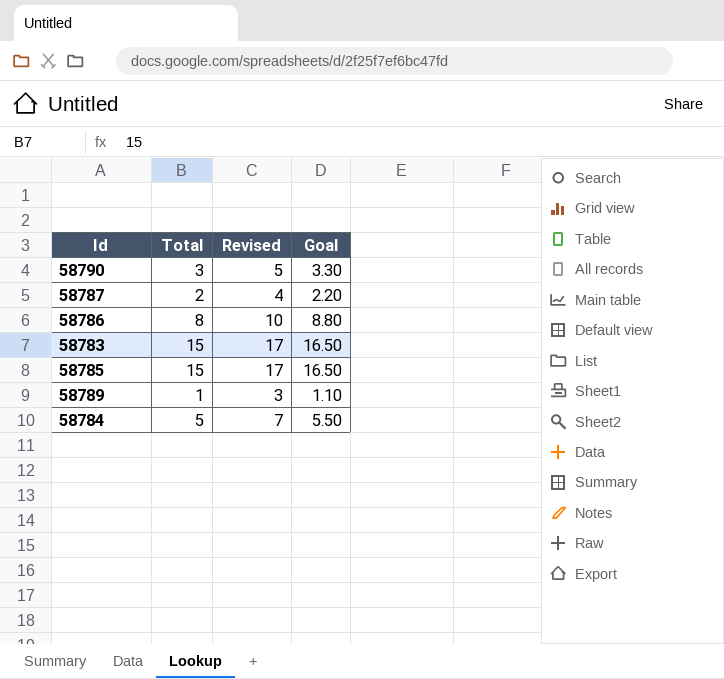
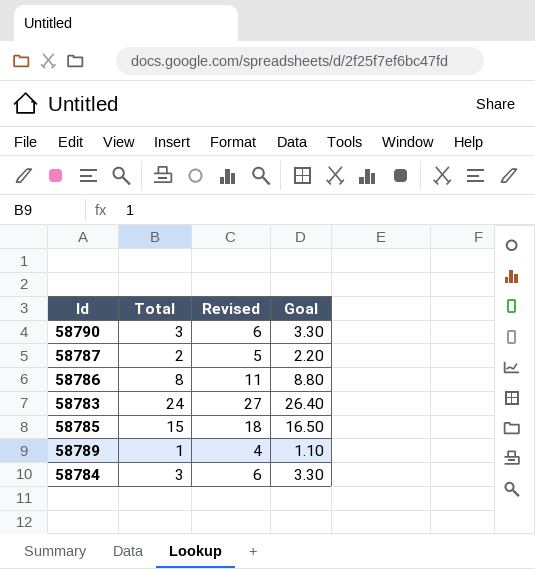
column Revised | formula: [Total] + 2 -> [Total] + 3
58783 | Total: 15 -> 24
58783 | Goal: 16.50 -> 26.40
58784 | Total: 5 -> 3
58784 | Goal: 5.50 -> 3.30

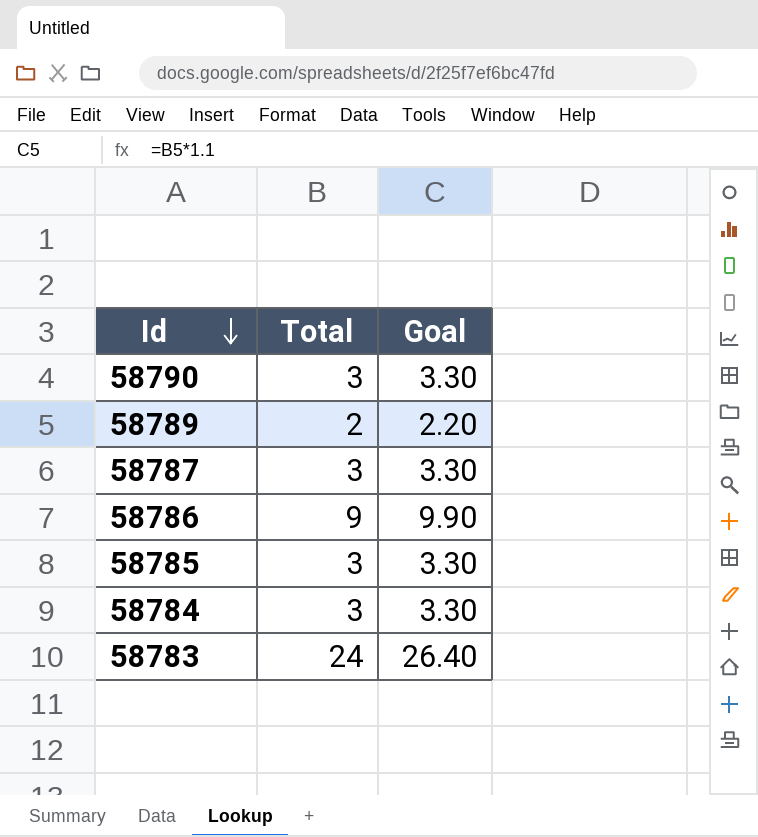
row order: none -> Id descending
column Revised | formula: [Total] + 3 -> none
58789 | Total: 1 -> 2
58789 | Goal: 1.10 -> 2.20
58787 | Total: 2 -> 3
58787 | Goal: 2.20 -> 3.30
58786 | Total: 8 -> 9
58786 | Goal: 8.80 -> 9.90
58785 | Total: 15 -> 3
58785 | Goal: 16.50 -> 3.30

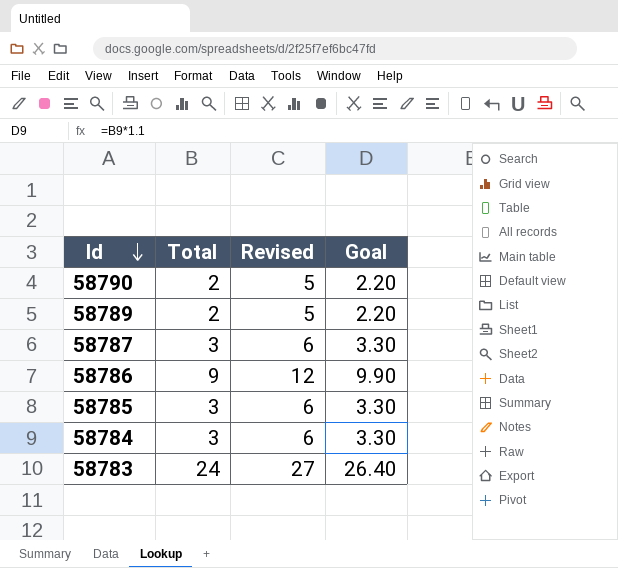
column Revised | formula: none -> [Total] + 3
58790 | Total: 3 -> 2
58790 | Goal: 3.30 -> 2.20

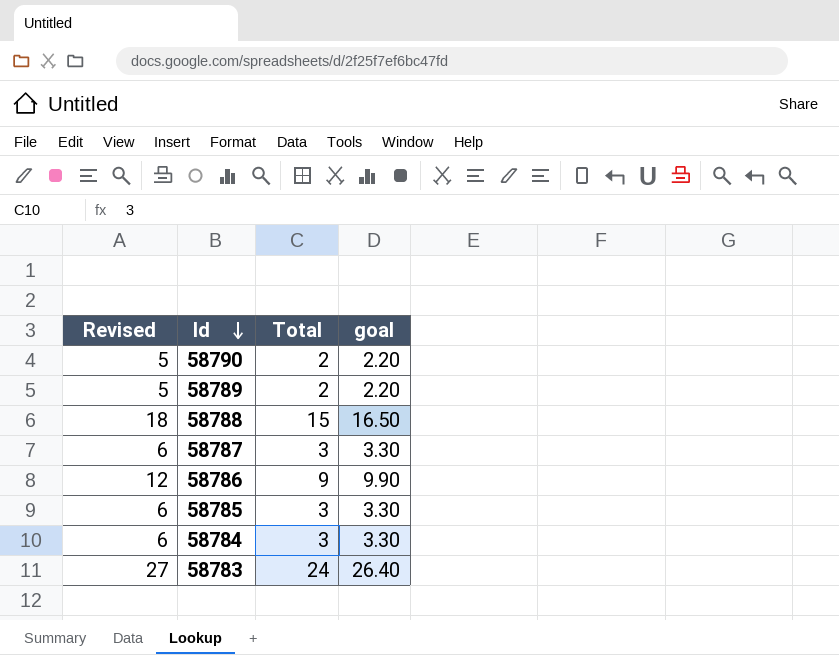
column Revised | position: 3 -> 1
column name: Goal -> goal
row 58788: none -> 18 | 15 | 16.50

